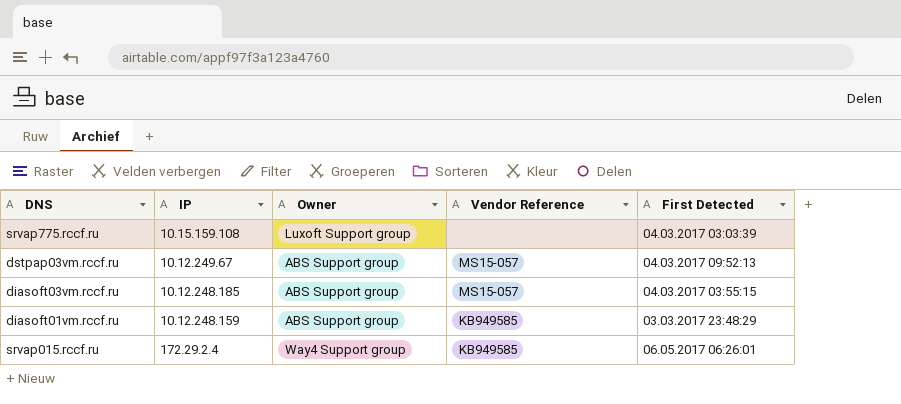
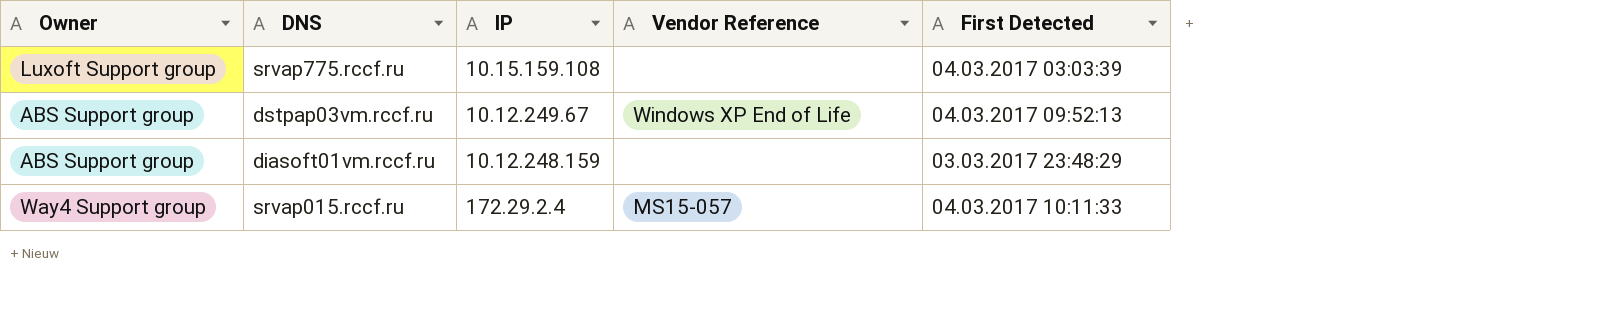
column Owner | position: 3 -> 1
row diasoft03vm.rccf.ru: 10.12.248.185 | ABS Support group | MS15-057 | 04.03.2017 03:55:15 -> none
dstpap03vm.rccf.ru | Vendor Reference: MS15-057 -> Windows XP End of Life
diasoft01vm.rccf.ru | Vendor Reference: KB949585 -> none
srvap015.rccf.ru | Vendor Reference: KB949585 -> MS15-057
srvap015.rccf.ru | First Detected: 06.05.2017 06:26:01 -> 04.03.2017 10:11:33

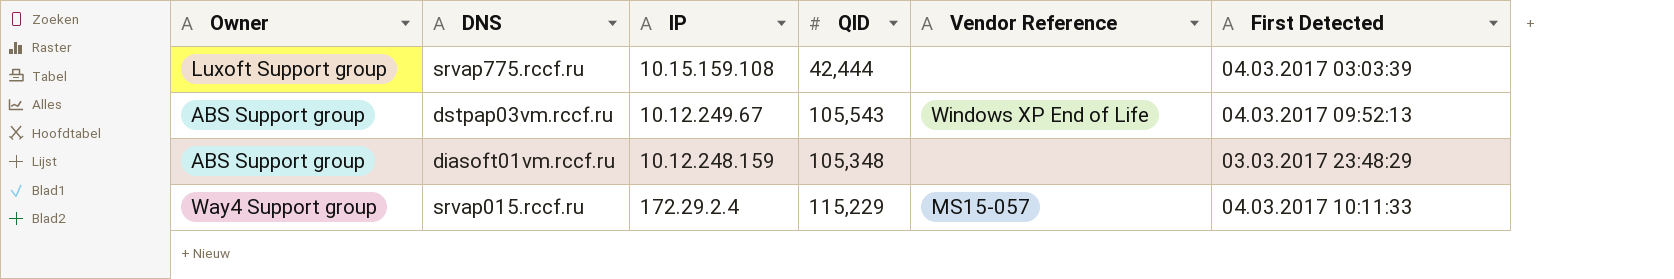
column QID | position: none -> 4

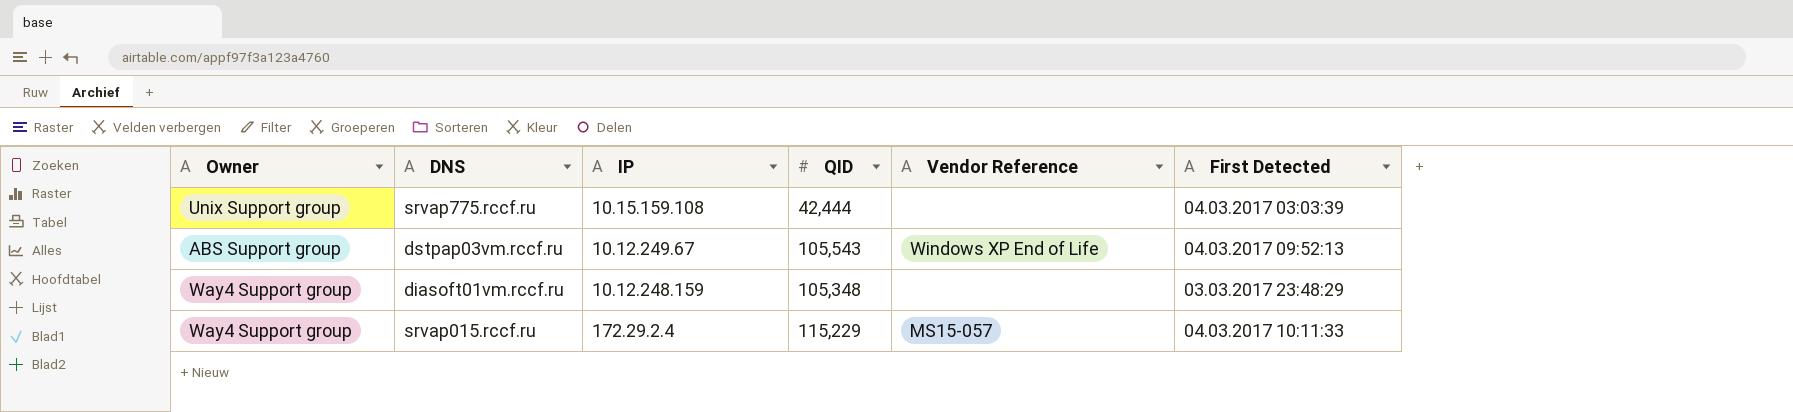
srvap775.rccf.ru | Owner: Luxoft Support group -> Unix Support group
diasoft01vm.rccf.ru | Owner: ABS Support group -> Way4 Support group

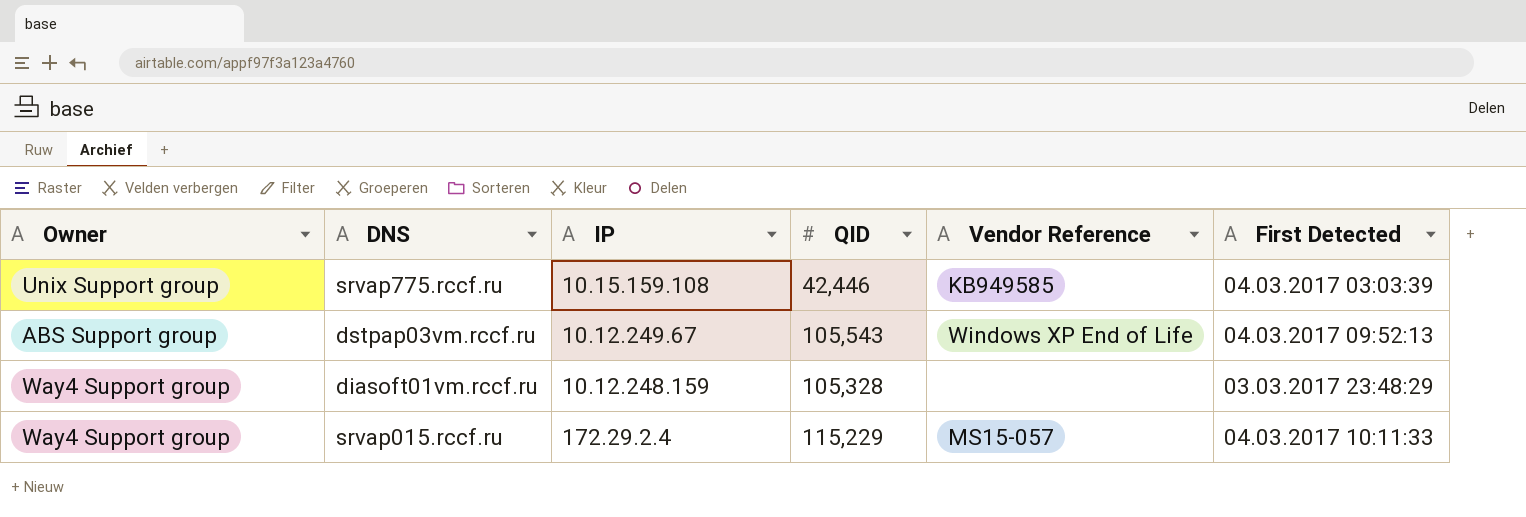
srvap775.rccf.ru | QID: 42,444 -> 42,446
srvap775.rccf.ru | Vendor Reference: none -> KB949585
diasoft01vm.rccf.ru | QID: 105,348 -> 105,328

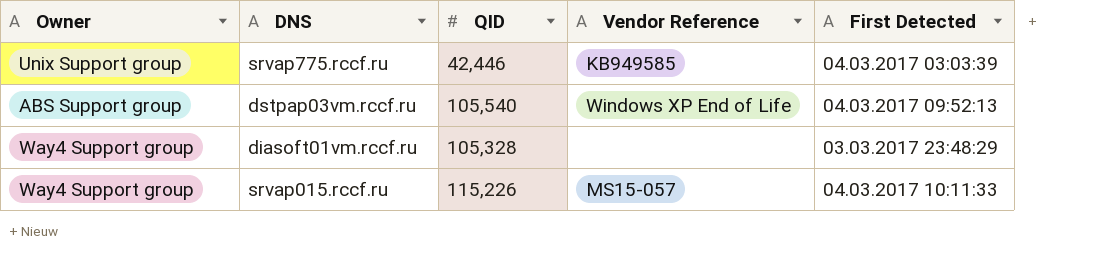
column IP | position: 3 -> none
dstpap03vm.rccf.ru | QID: 105,543 -> 105,540
srvap015.rccf.ru | QID: 115,229 -> 115,226

